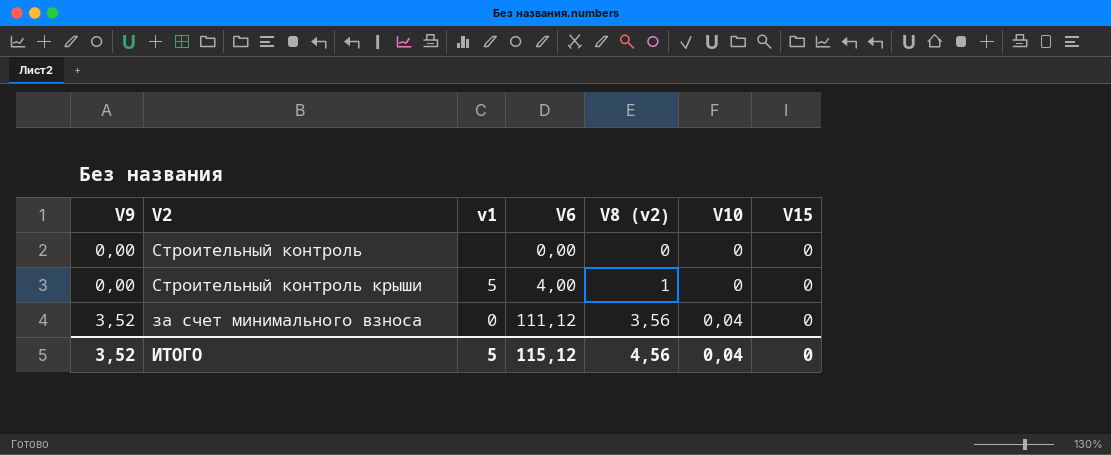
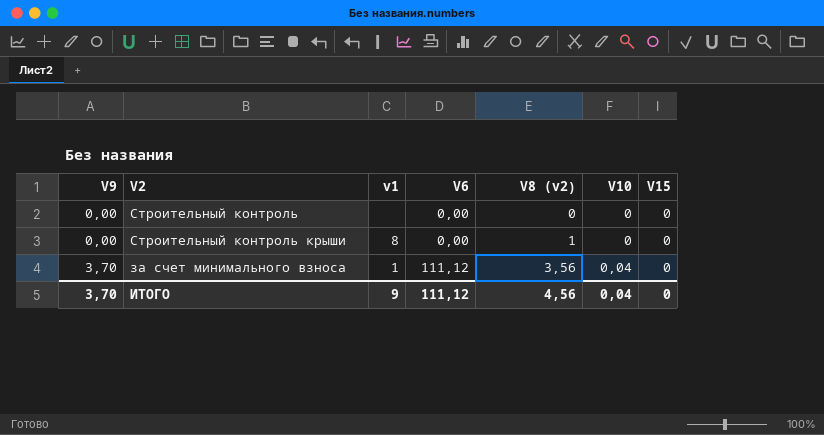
Строительный контроль крыши | v1: 5 -> 8
Строительный контроль крыши | V6: 4,00 -> 0,00
за счет минимального взноса | V9: 3,52 -> 3,70
за счет минимального взноса | v1: 0 -> 1
ИТОГО | V9: 3,52 -> 3,70
ИТОГО | v1: 5 -> 9
ИТОГО | V6: 115,12 -> 111,12

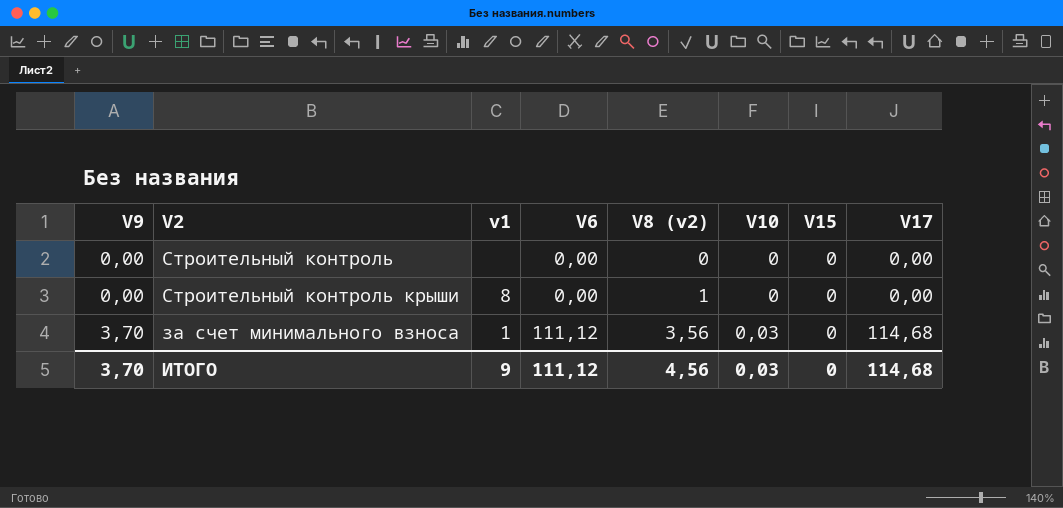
column V17 | position: none -> 8
за счет минимального взноса | V10: 0,04 -> 0,03
ИТОГО | V10: 0,04 -> 0,03

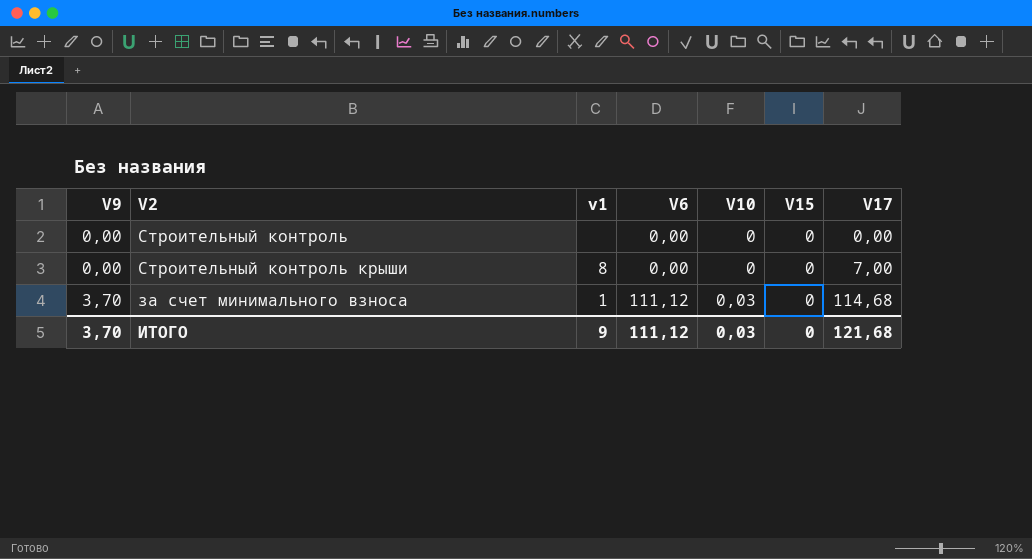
column V8 (v2) | position: 5 -> none
Строительный контроль крыши | V17: 0,00 -> 7,00
ИТОГО | V17: 114,68 -> 121,68

